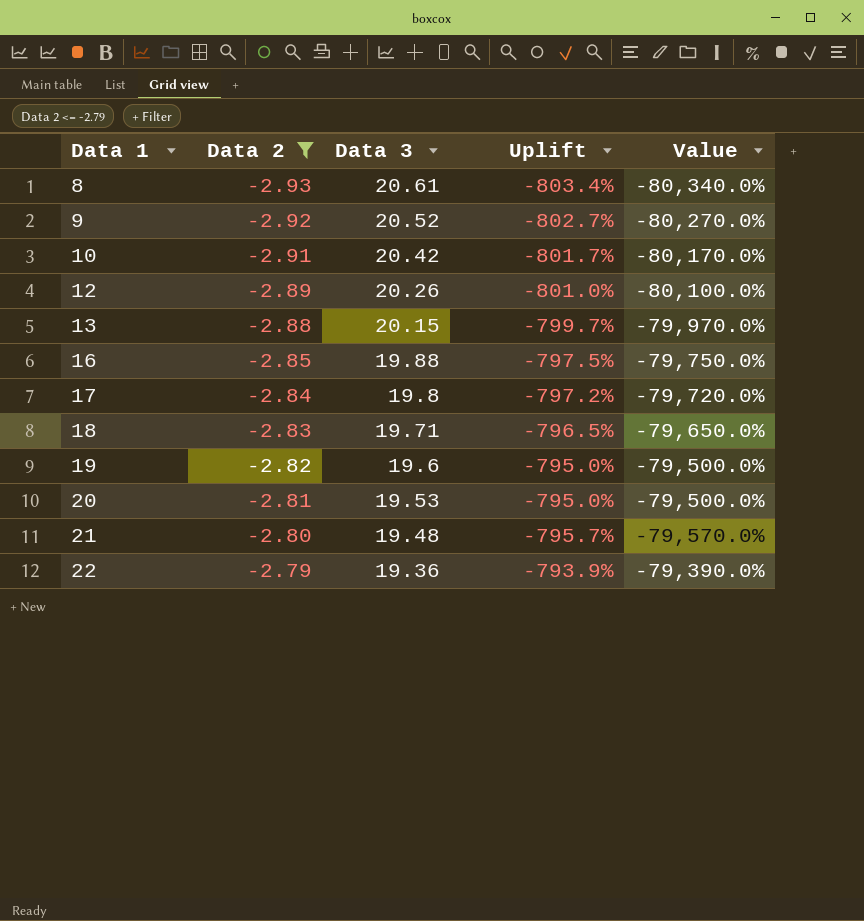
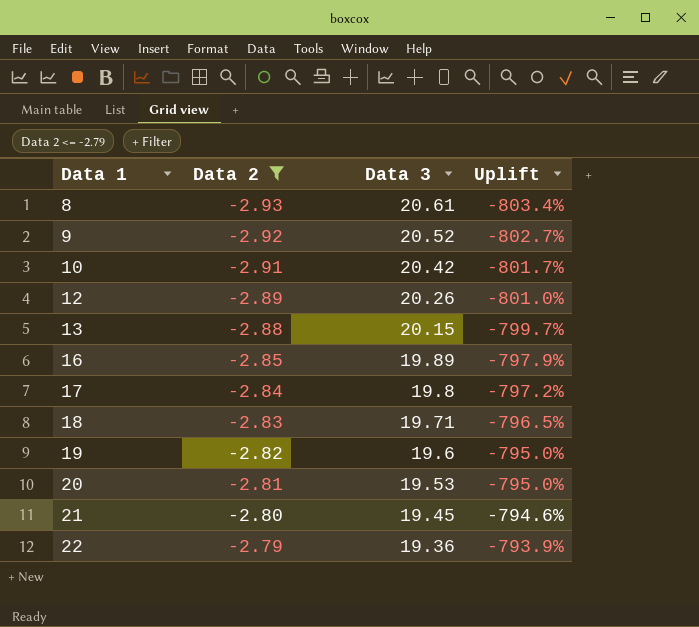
column Value | formula: [Uplift] * 100 -> none
16 | Data 3: 19.88 -> 19.89
16 | Uplift: -797.5% -> -797.9%
21 | Data 3: 19.48 -> 19.45
21 | Uplift: -795.7% -> -794.6%

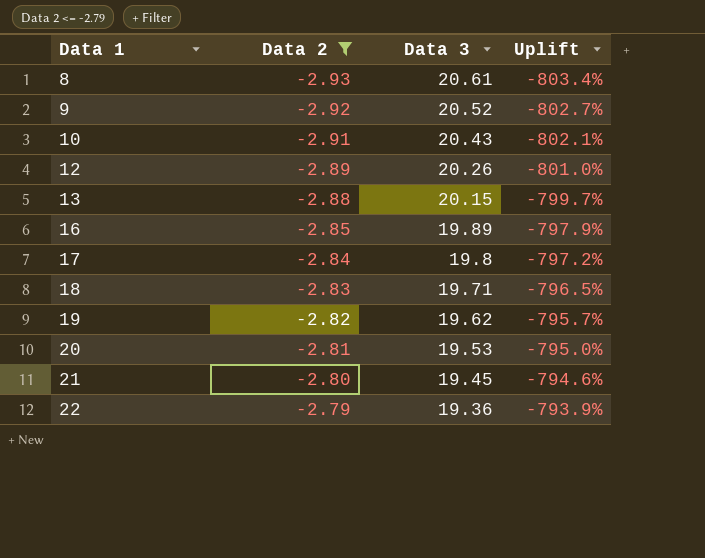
10 | Data 3: 20.42 -> 20.43
10 | Uplift: -801.7% -> -802.1%
19 | Data 3: 19.6 -> 19.62
19 | Uplift: -795.0% -> -795.7%

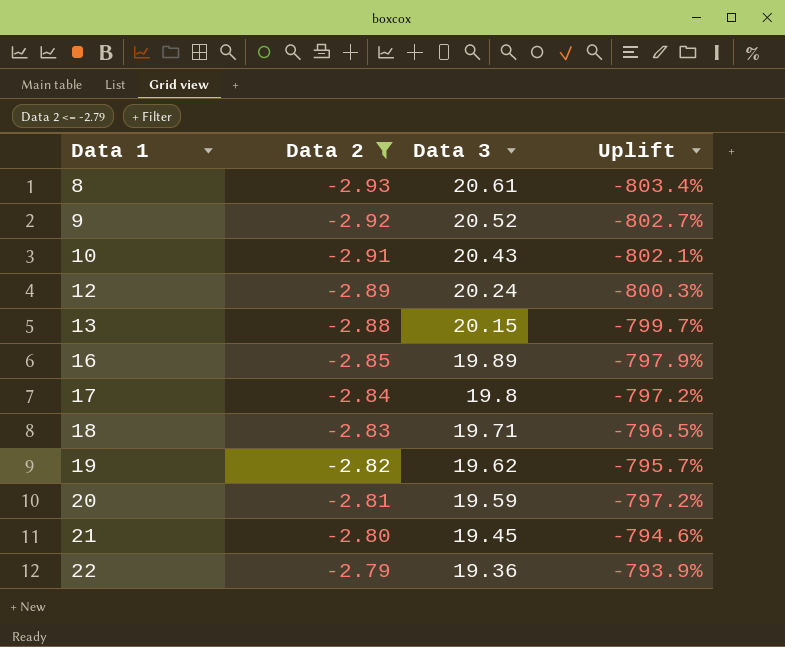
12 | Data 3: 20.26 -> 20.24
12 | Uplift: -801.0% -> -800.3%
20 | Data 3: 19.53 -> 19.59
20 | Uplift: -795.0% -> -797.2%

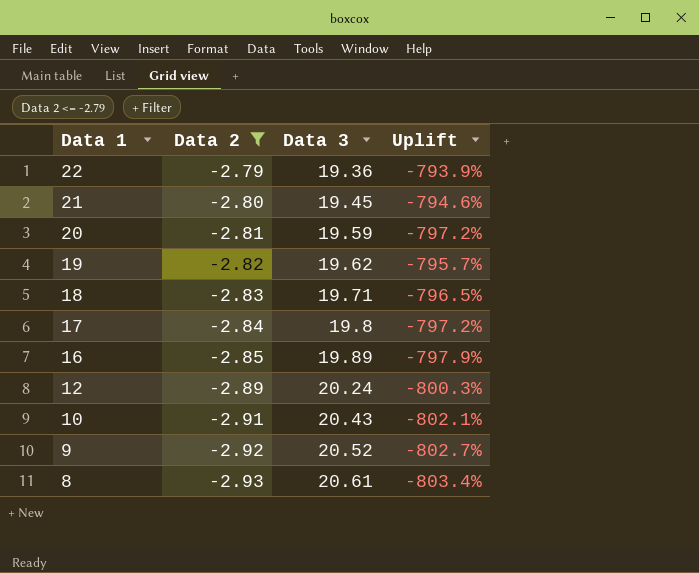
row order: Data 1 ascending -> Data 1 descending
row 13: -2.88 | 20.15 | -799.7% -> none

